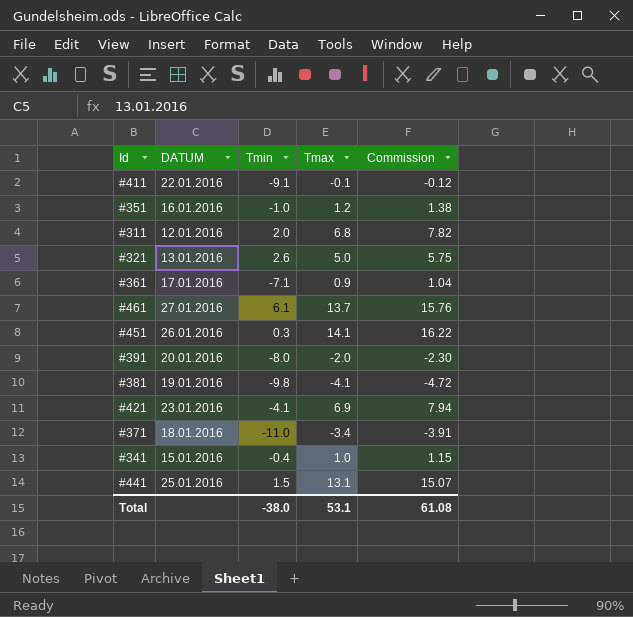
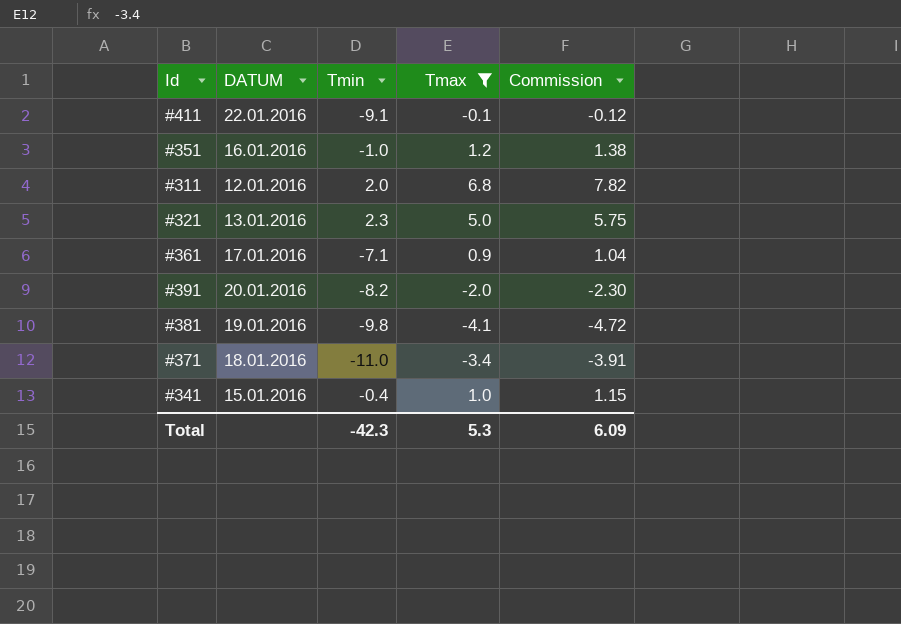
filter: none -> Tmax <= 6.8
#321 | Tmin: 2.6 -> 2.3
#391 | Tmin: -8.0 -> -8.2
Total | Tmin: -38.0 -> -42.3
Total | Tmax: 53.1 -> 5.3
Total | Commission: 61.08 -> 6.09

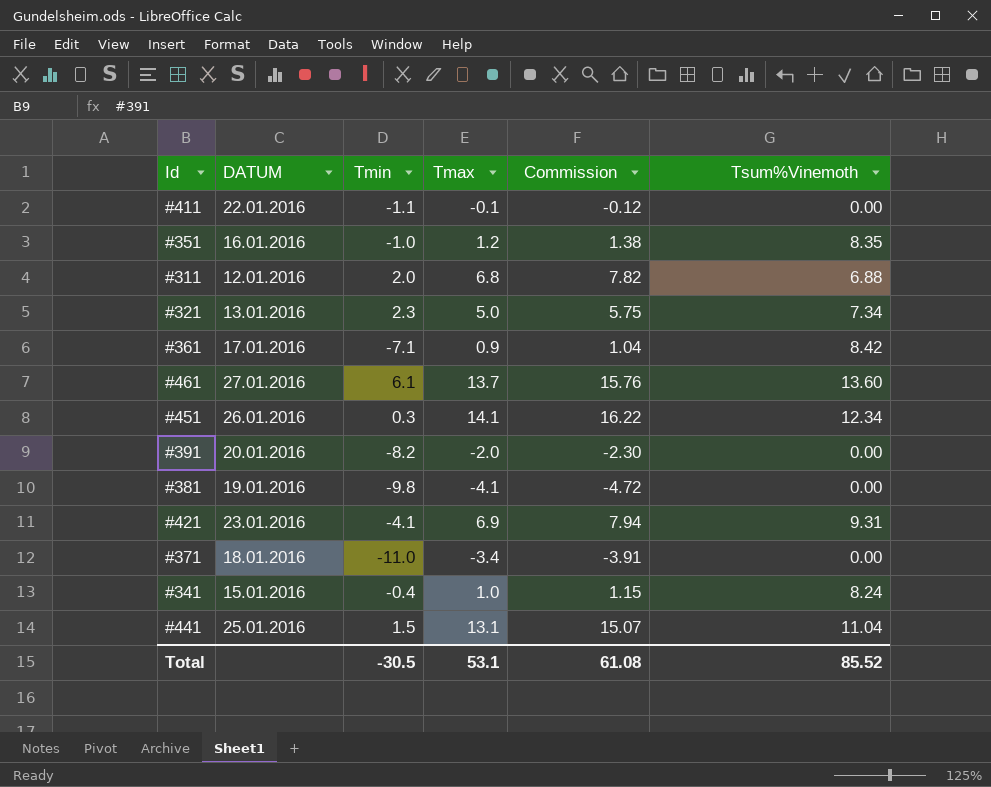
filter: Tmax <= 6.8 -> none
column Tsum%Vinemoth | position: none -> 6
#411 | Tmin: -9.1 -> -1.1
Total | Tmin: -42.3 -> -30.5
Total | Tmax: 5.3 -> 53.1
Total | Commission: 6.09 -> 61.08

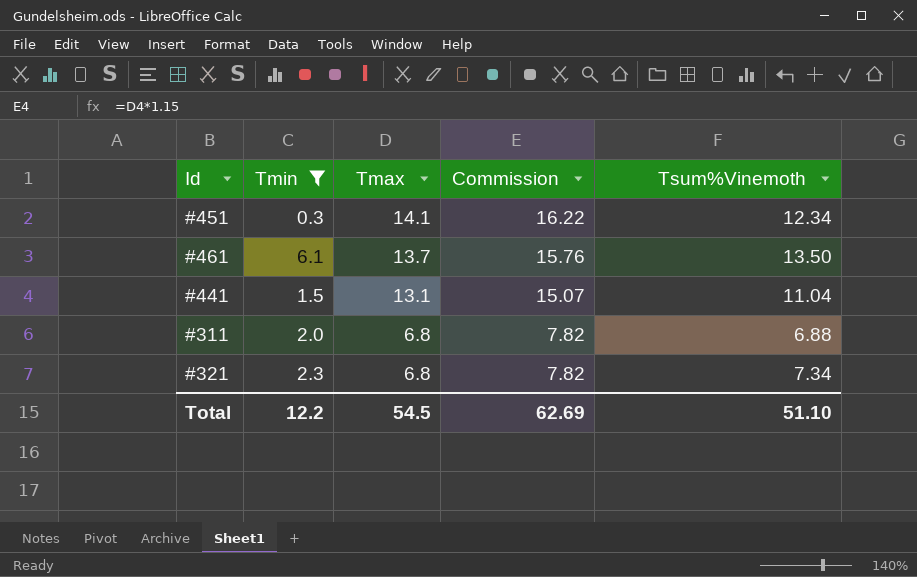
filter: none -> Tmin >= 0.3
row order: none -> Tmax descending
column DATUM | position: 2 -> none
#461 | Tsum%Vinemoth: 13.60 -> 13.50
#321 | Tmax: 5.0 -> 6.8
#321 | Commission: 5.75 -> 7.82
Total | Tmin: -30.5 -> 12.2
Total | Tmax: 53.1 -> 54.5
Total | Commission: 61.08 -> 62.69
Total | Tsum%Vinemoth: 85.52 -> 51.10

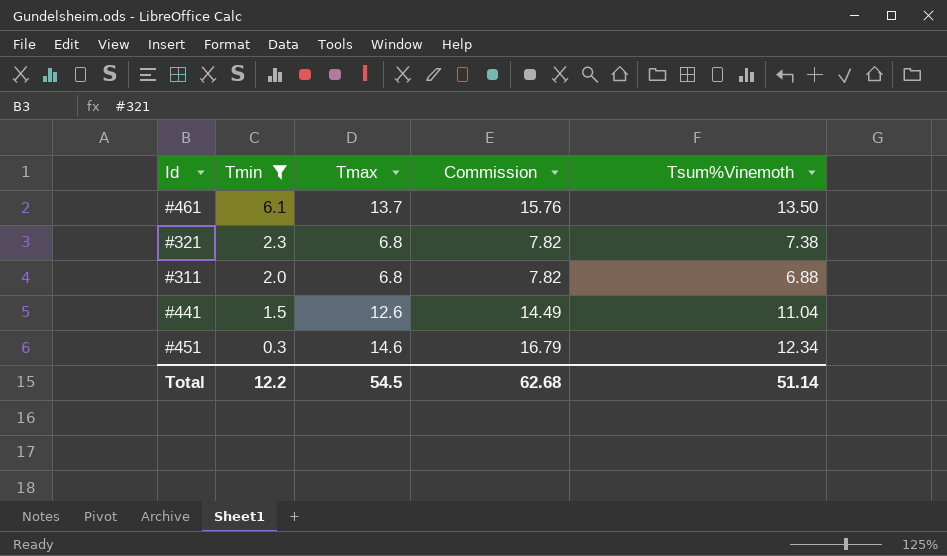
row order: Tmax descending -> Tmin descending
#321 | Tsum%Vinemoth: 7.34 -> 7.38
#441 | Tmax: 13.1 -> 12.6
#441 | Commission: 15.07 -> 14.49
#451 | Tmax: 14.1 -> 14.6
#451 | Commission: 16.22 -> 16.79
Total | Commission: 62.69 -> 62.68
Total | Tsum%Vinemoth: 51.10 -> 51.14

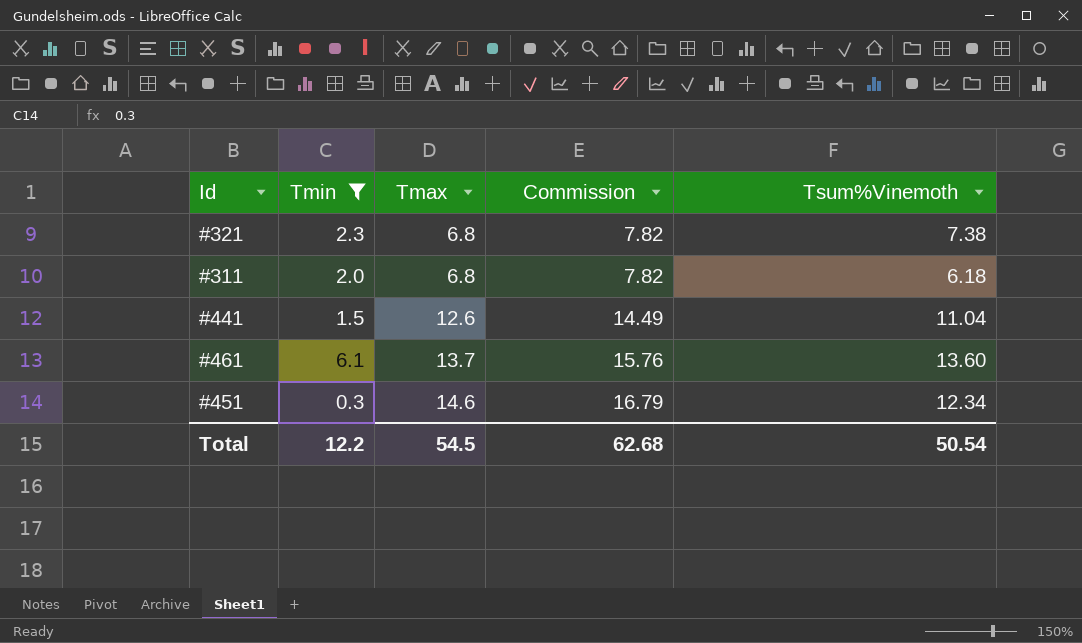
row order: Tmin descending -> Tmax ascending
#311 | Tsum%Vinemoth: 6.88 -> 6.18
#461 | Tsum%Vinemoth: 13.50 -> 13.60
Total | Tsum%Vinemoth: 51.14 -> 50.54

